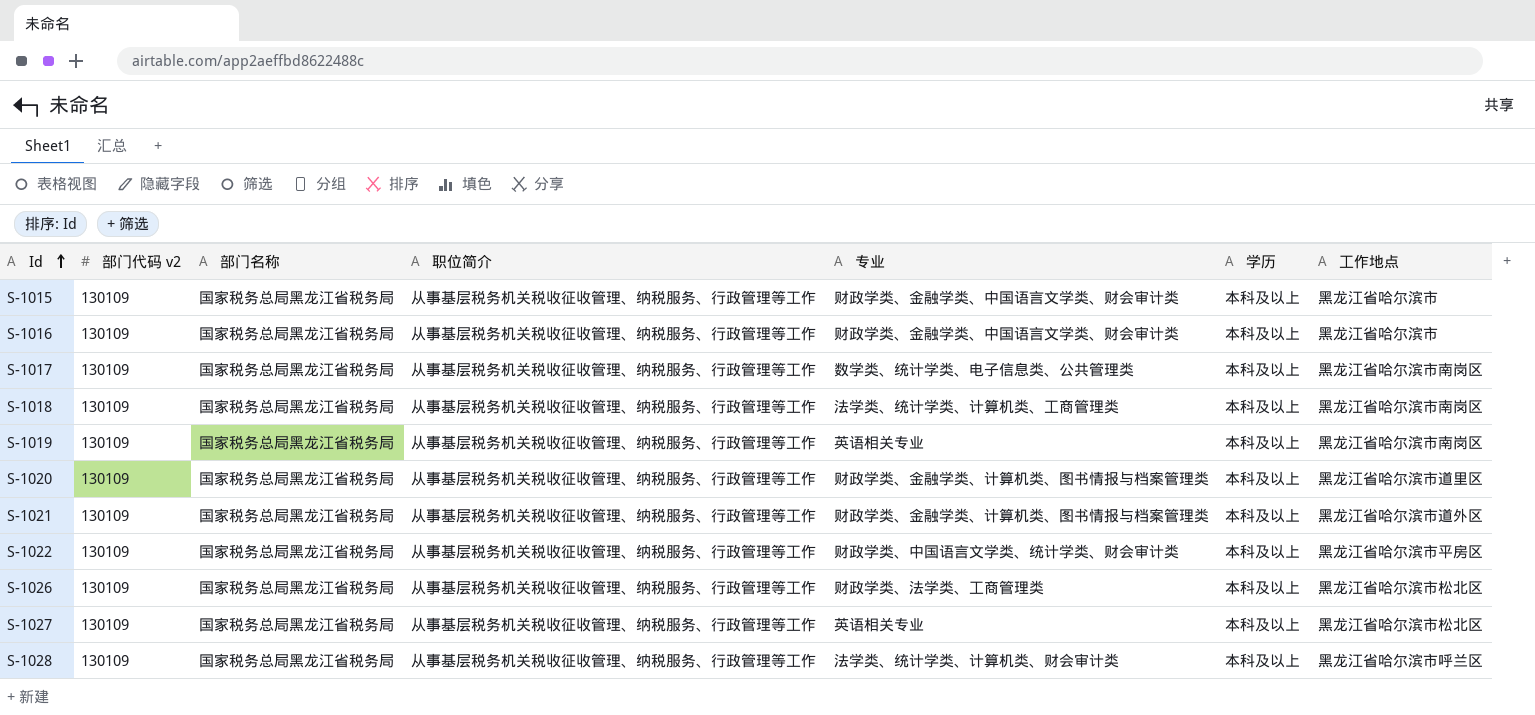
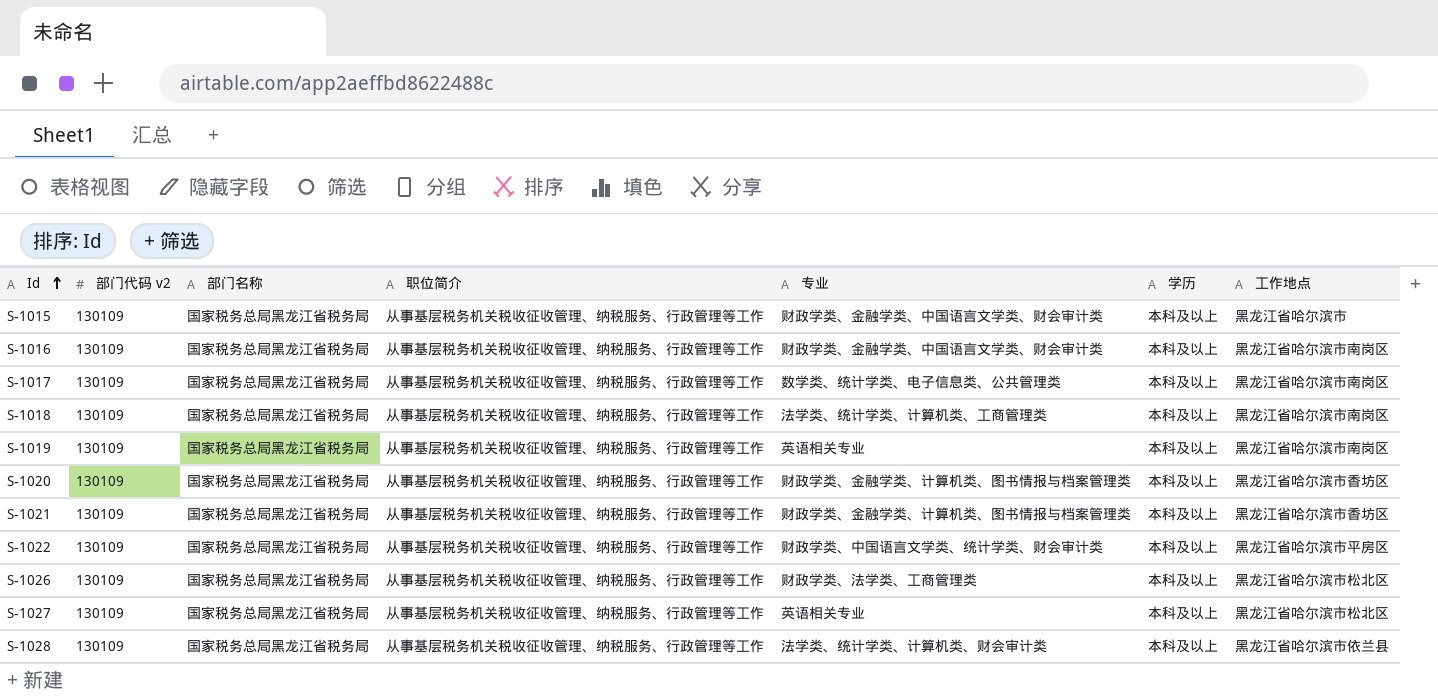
S-1016 | 工作地点: 黑龙江省哈尔滨市 -> 黑龙江省哈尔滨市南岗区
S-1020 | 工作地点: 黑龙江省哈尔滨市道里区 -> 黑龙江省哈尔滨市香坊区
S-1021 | 工作地点: 黑龙江省哈尔滨市道外区 -> 黑龙江省哈尔滨市香坊区
S-1028 | 工作地点: 黑龙江省哈尔滨市呼兰区 -> 黑龙江省哈尔滨市依兰县

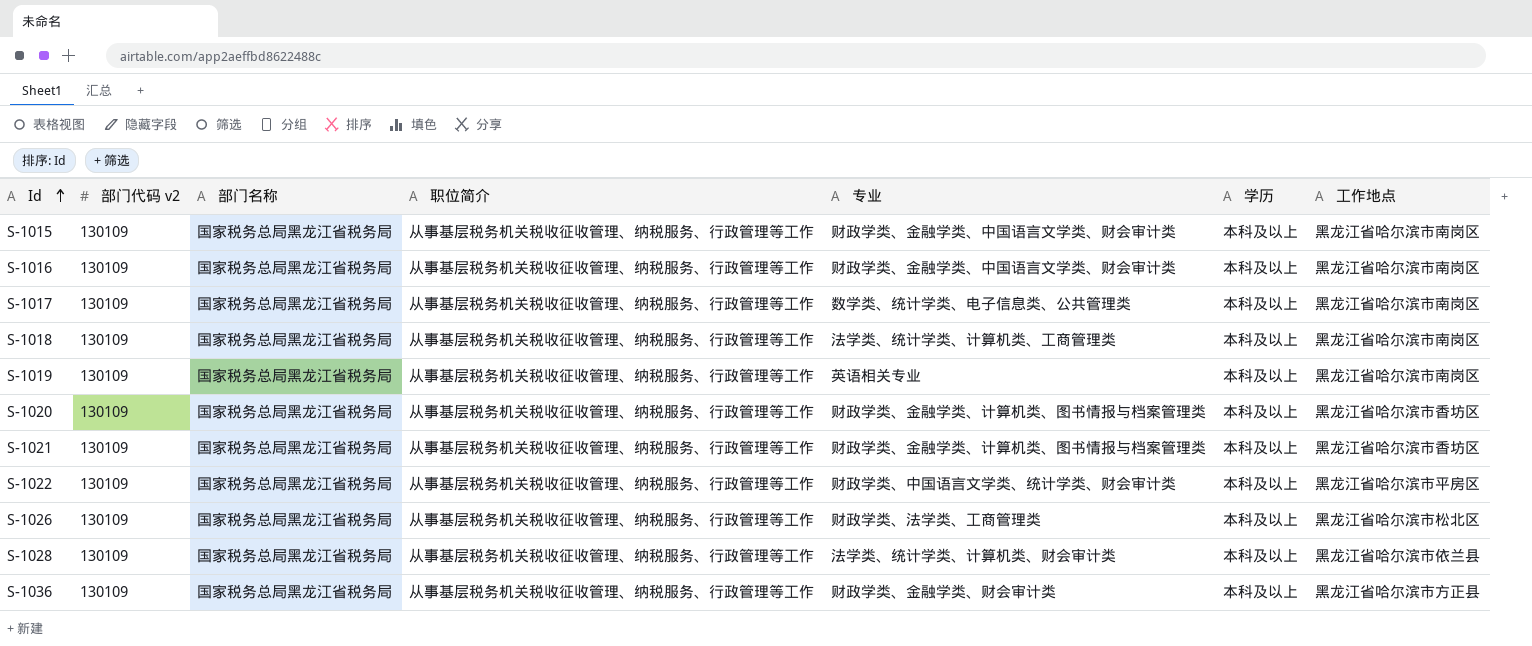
row S-1027: 130109 | 国家税务总局黑龙江省税务局 | 从事基层税务机关税收征收管理、纳税服务、行政管理等工作 | 英语相关专业 | 本科及以上 | 黑龙江省哈尔滨市松北区 -> none
S-1015 | 工作地点: 黑龙江省哈尔滨市 -> 黑龙江省哈尔滨市南岗区
row S-1036: none -> 130109 | 国家税务总局黑龙江省税务局 | 从事基层税务机关税收征收管理、纳税服务、行政管理等工作 | 财政学类、金融学类、财会审计类 | 本科及以上 | 黑龙江省哈尔滨市方正县

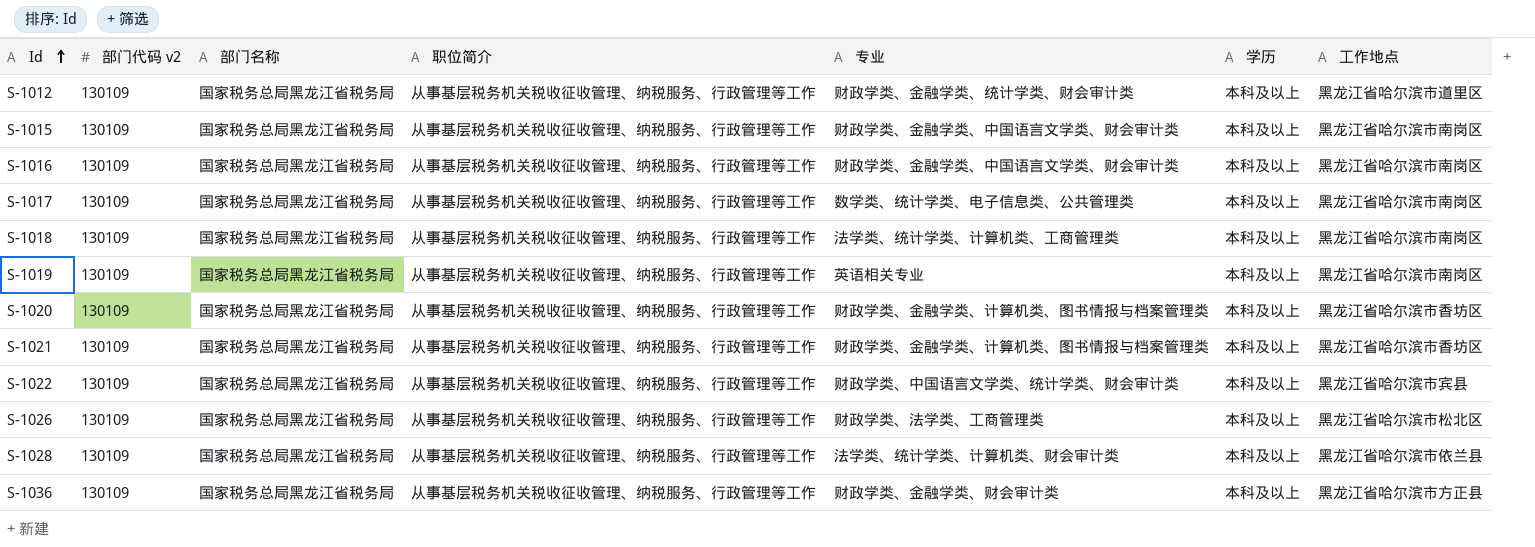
row S-1012: none -> 130109 | 国家税务总局黑龙江省税务局 | 从事基层税务机关税收征收管理、纳税服务、行政管理等工作 | 财政学类、金融学类、统计学类、财会审计类 | 本科及以上 | 黑龙江省哈尔滨市道里区
S-1022 | 工作地点: 黑龙江省哈尔滨市平房区 -> 黑龙江省哈尔滨市宾县

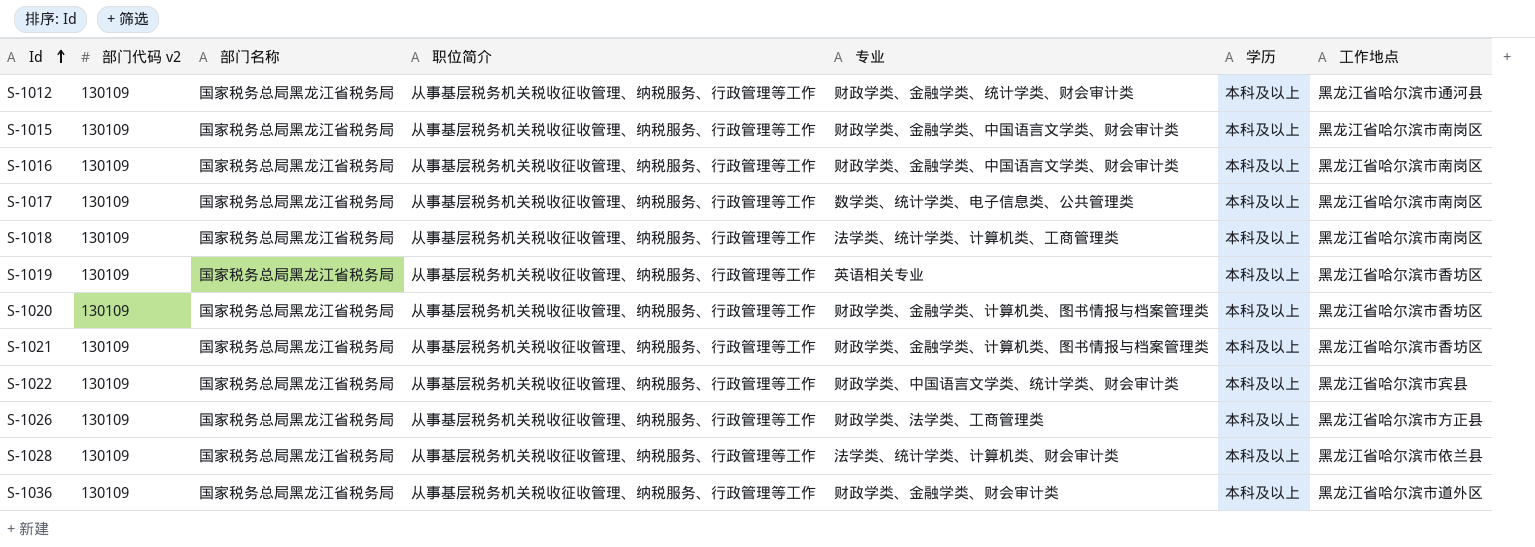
S-1012 | 工作地点: 黑龙江省哈尔滨市道里区 -> 黑龙江省哈尔滨市通河县
S-1019 | 工作地点: 黑龙江省哈尔滨市南岗区 -> 黑龙江省哈尔滨市香坊区
S-1026 | 工作地点: 黑龙江省哈尔滨市松北区 -> 黑龙江省哈尔滨市方正县
S-1036 | 工作地点: 黑龙江省哈尔滨市方正县 -> 黑龙江省哈尔滨市道外区

